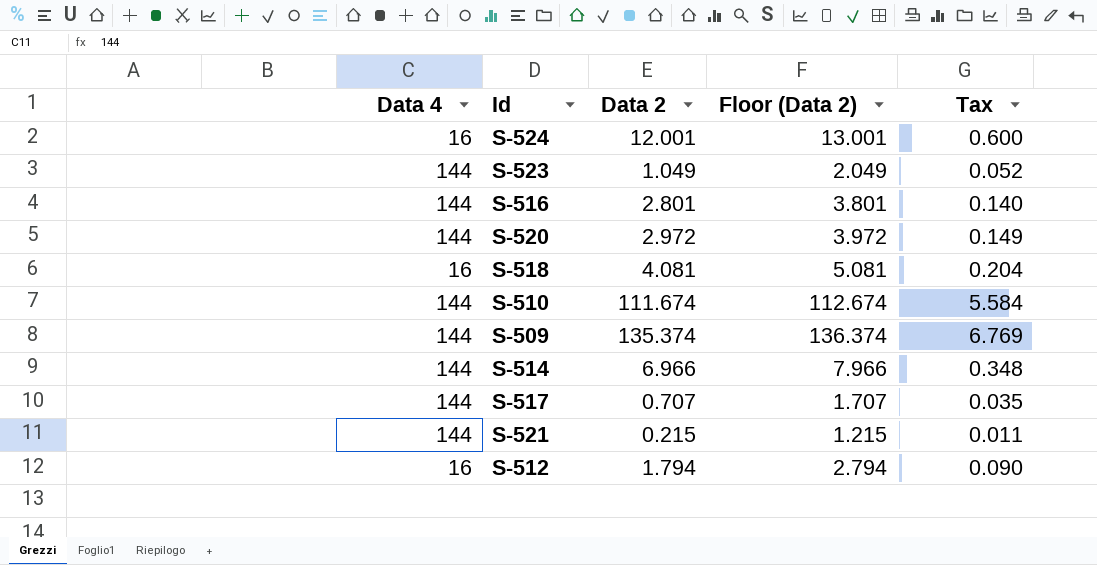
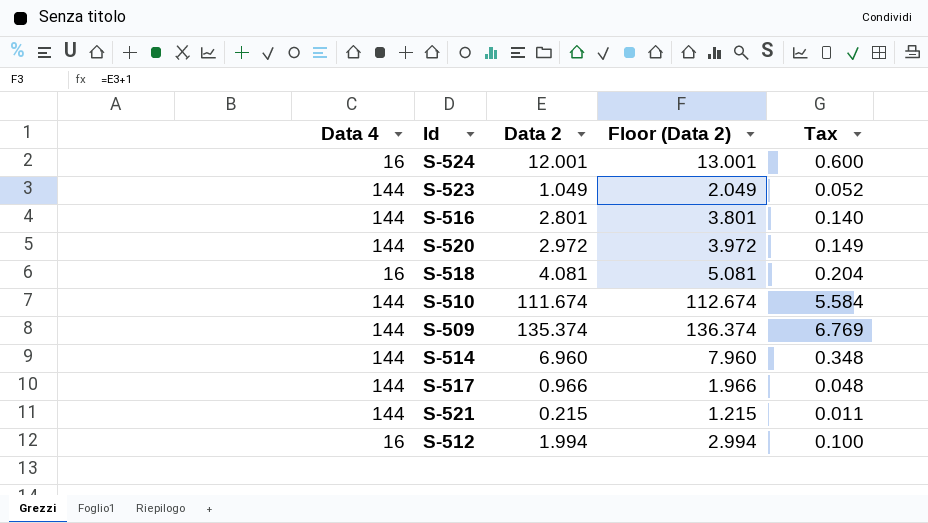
S-514 | Data 2: 6.966 -> 6.960
S-514 | Floor (Data 2): 7.966 -> 7.960
S-517 | Data 2: 0.707 -> 0.966
S-517 | Floor (Data 2): 1.707 -> 1.966
S-517 | Tax: 0.035 -> 0.048
S-512 | Data 2: 1.794 -> 1.994
S-512 | Floor (Data 2): 2.794 -> 2.994
S-512 | Tax: 0.090 -> 0.100

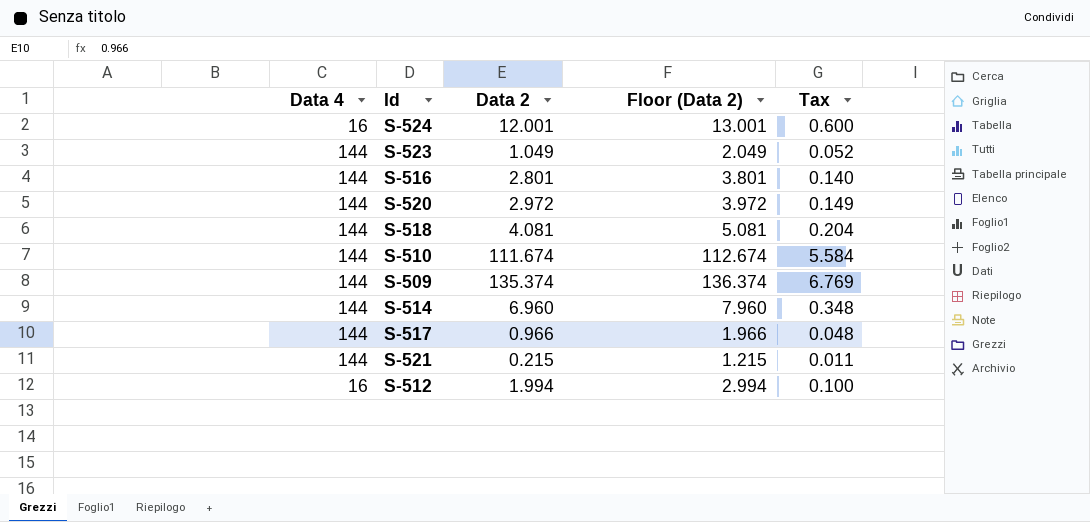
S-518 | Data 4: 16 -> 144

